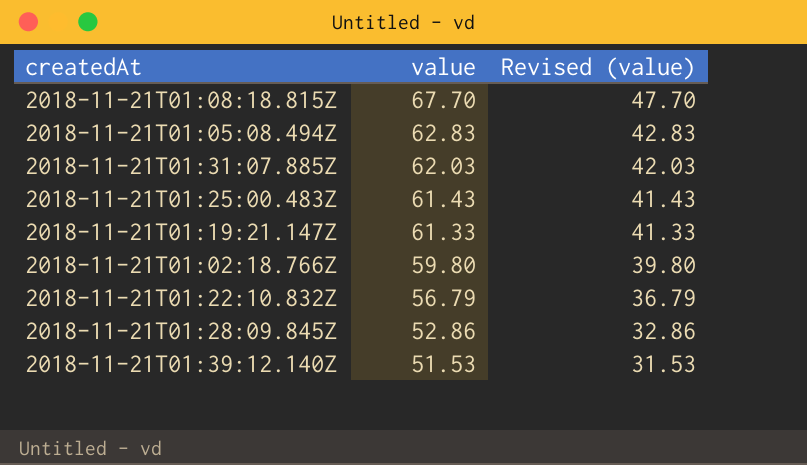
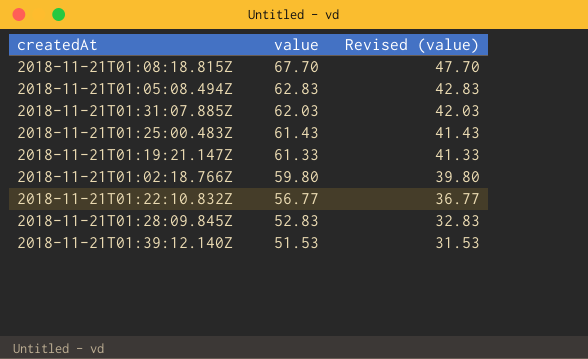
2018-11-21T01:22:10.832Z | value: 56.79 -> 56.77
2018-11-21T01:22:10.832Z | Revised (value): 36.79 -> 36.77
2018-11-21T01:28:09.845Z | value: 52.86 -> 52.83
2018-11-21T01:28:09.845Z | Revised (value): 32.86 -> 32.83

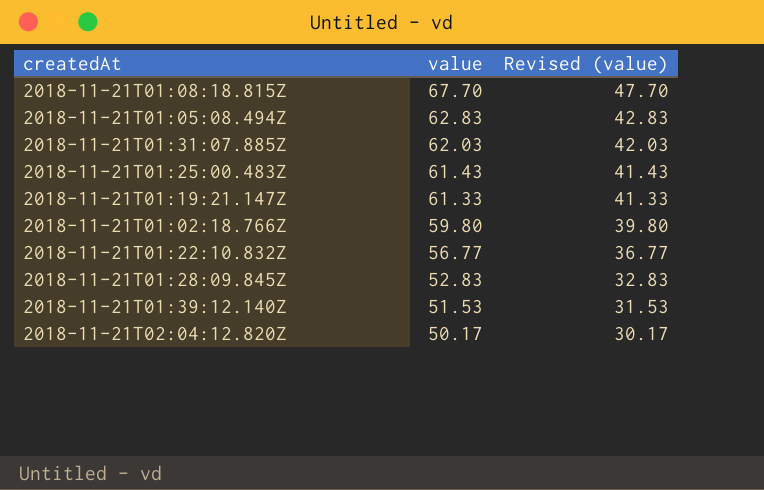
row 2018-11-21T02:04:12.820Z: none -> 50.17 | 30.17

